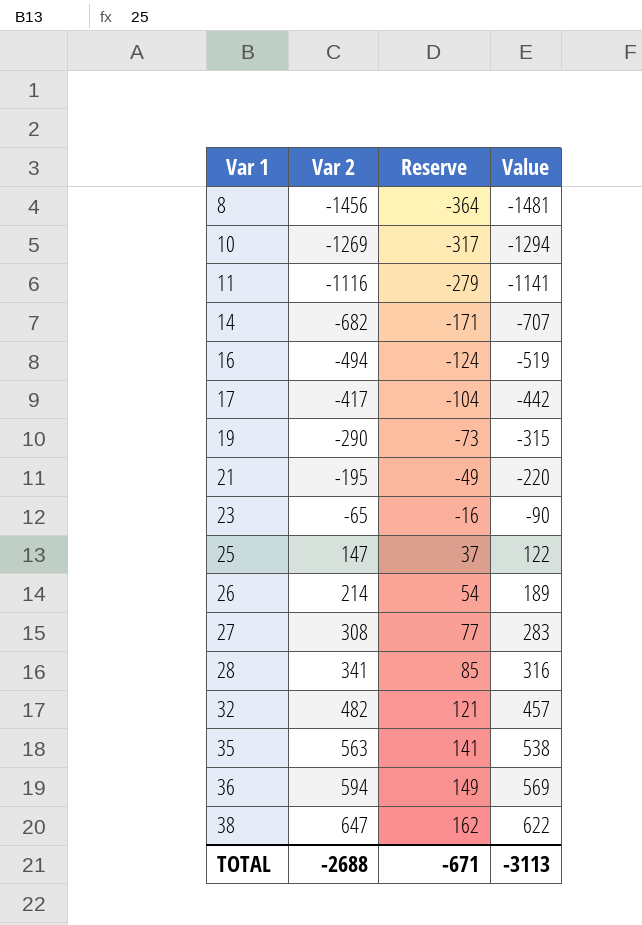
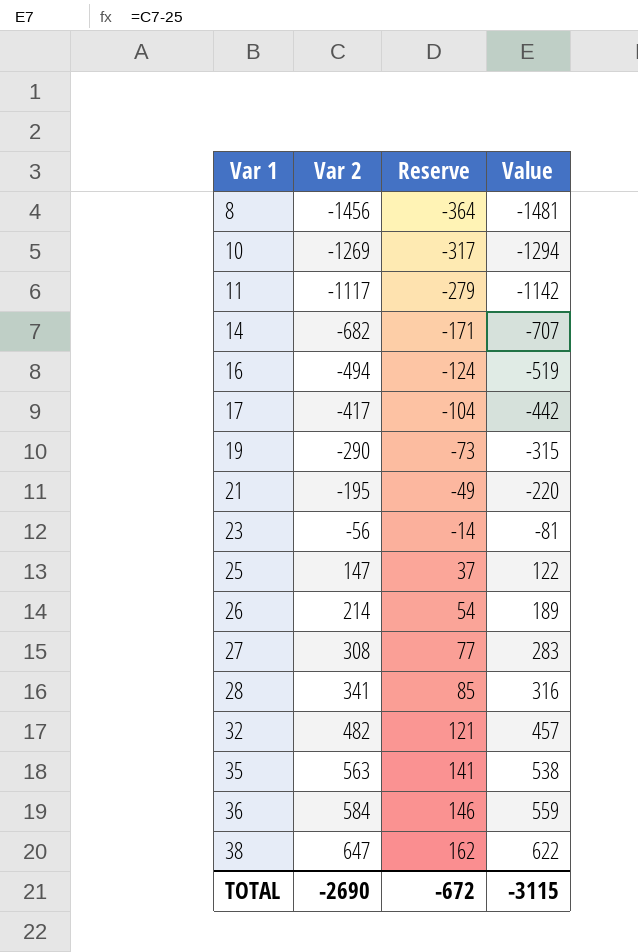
11 | Var 2: -1116 -> -1117
11 | Value: -1141 -> -1142
23 | Var 2: -65 -> -56
23 | Reserve: -16 -> -14
23 | Value: -90 -> -81
36 | Var 2: 594 -> 584
36 | Reserve: 149 -> 146
36 | Value: 569 -> 559
TOTAL | Var 2: -2688 -> -2690
TOTAL | Reserve: -671 -> -672
TOTAL | Value: -3113 -> -3115

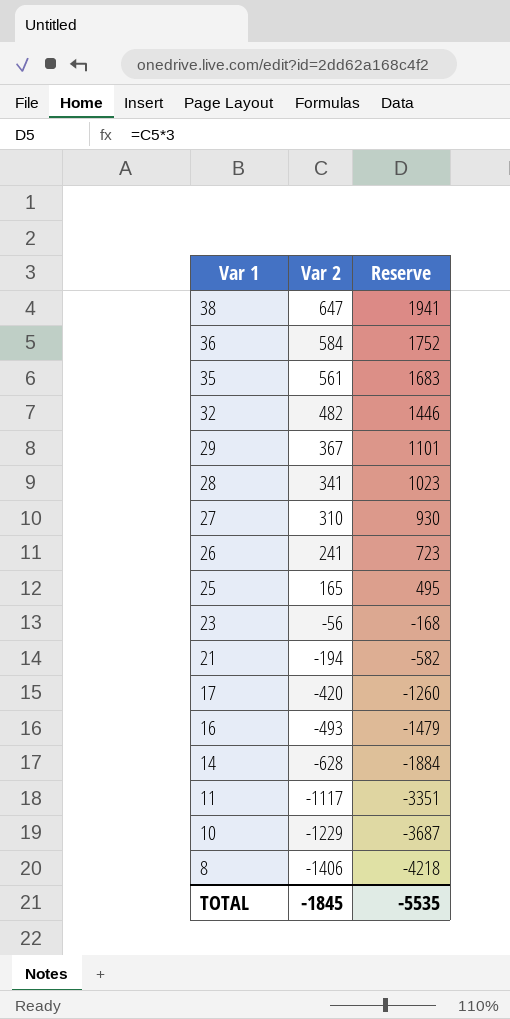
row order: Var 1 ascending -> Var 1 descending
column Value | formula: [Var 2] - 25 -> none
column Reserve | formula: [Var 2] * 0.25 -> [Var 2] * 3
row 19: -290 | -73 | -315 -> none
35 | Var 2: 563 -> 561
row 29: none -> 367 | 1101
27 | Var 2: 308 -> 310
26 | Var 2: 214 -> 241
25 | Var 2: 147 -> 165
21 | Var 2: -195 -> -194
17 | Var 2: -417 -> -420
16 | Var 2: -494 -> -493
14 | Var 2: -682 -> -628
10 | Var 2: -1269 -> -1229
8 | Var 2: -1456 -> -1406
TOTAL | Var 2: -2690 -> -1845
TOTAL | Reserve: -672 -> -5535

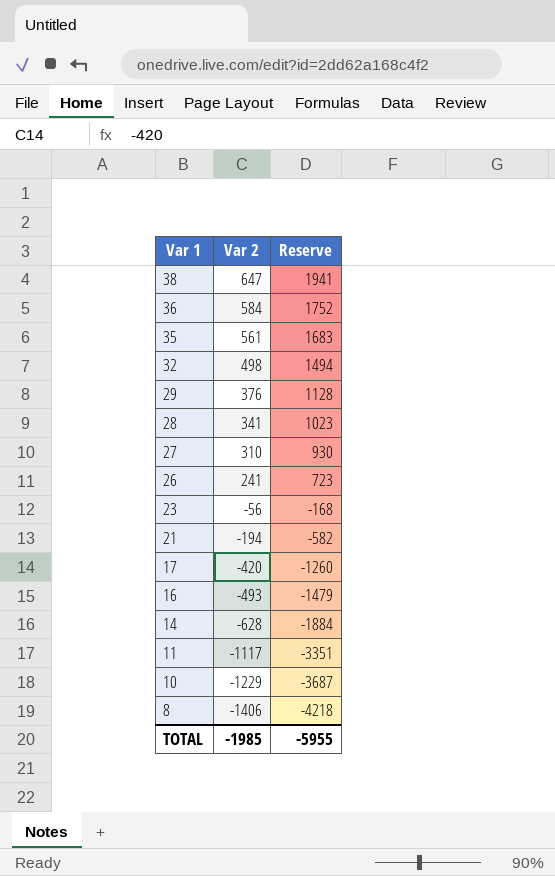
row 25: 165 | 495 -> none
32 | Var 2: 482 -> 498
32 | Reserve: 1446 -> 1494
29 | Var 2: 367 -> 376
29 | Reserve: 1101 -> 1128
TOTAL | Var 2: -1845 -> -1985
TOTAL | Reserve: -5535 -> -5955

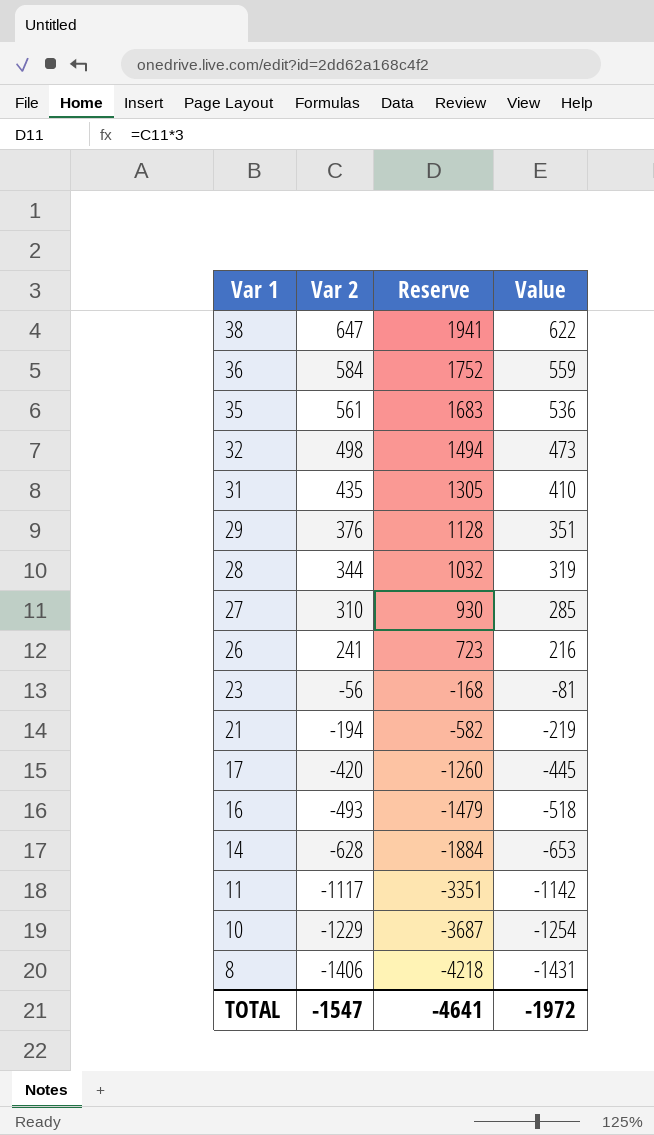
column Value | formula: none -> [Var 2] - 25
row 31: none -> 435 | 1305 | 410
28 | Var 2: 341 -> 344
28 | Reserve: 1023 -> 1032
TOTAL | Var 2: -1985 -> -1547
TOTAL | Reserve: -5955 -> -4641

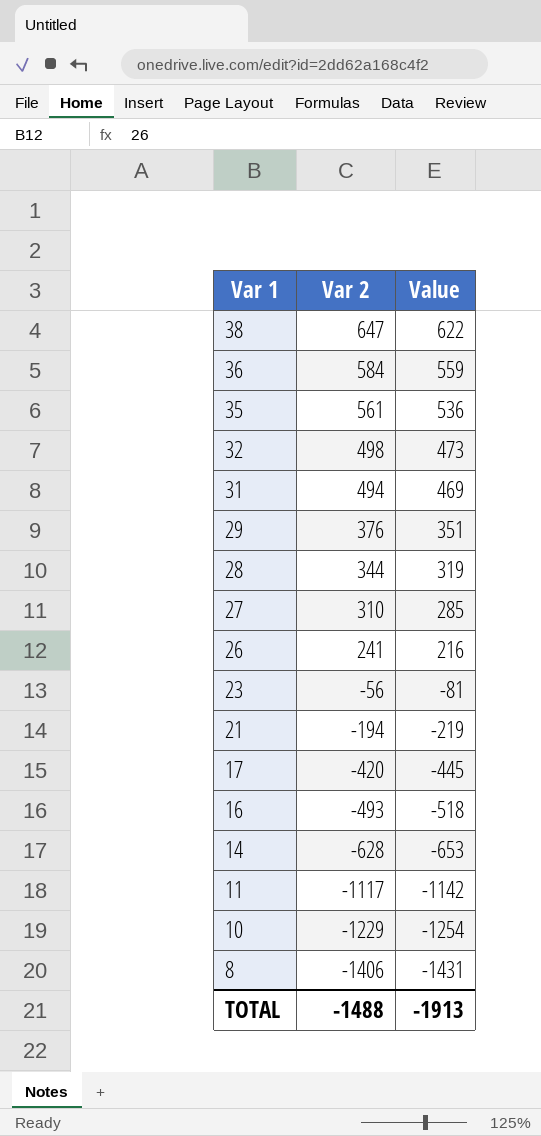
column Reserve | formula: [Var 2] * 3 -> none
31 | Var 2: 435 -> 494
31 | Value: 410 -> 469
TOTAL | Var 2: -1547 -> -1488
TOTAL | Value: -1972 -> -1913

